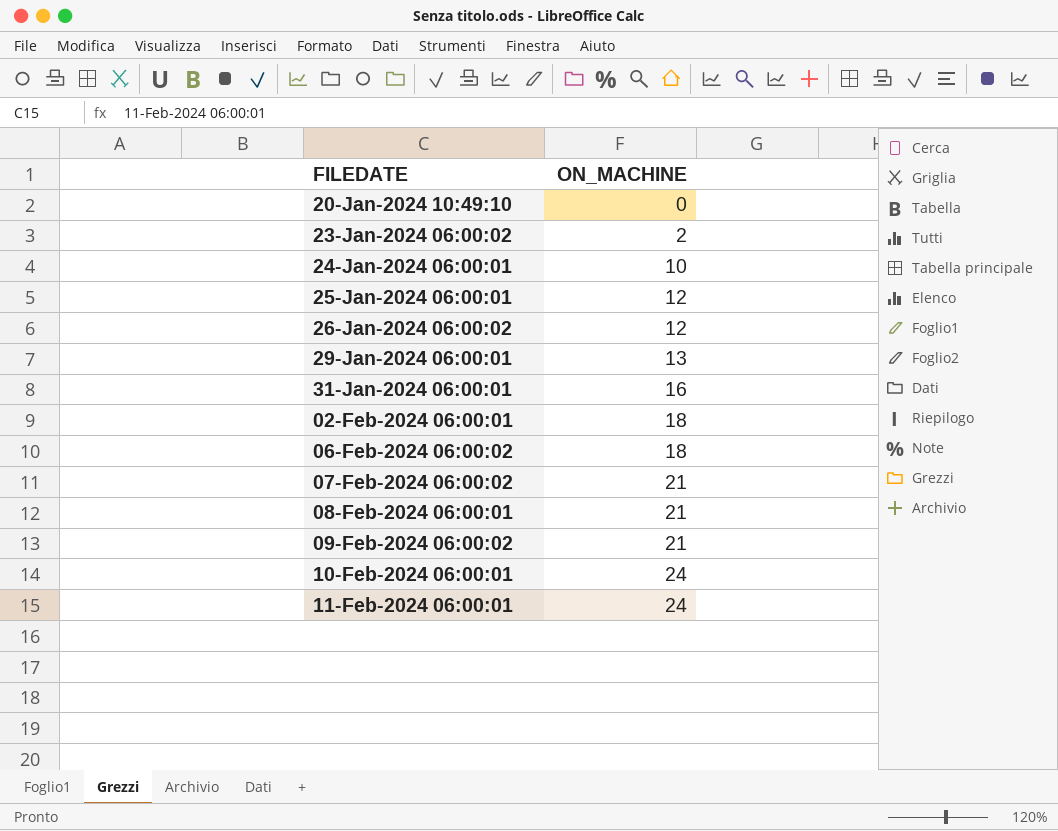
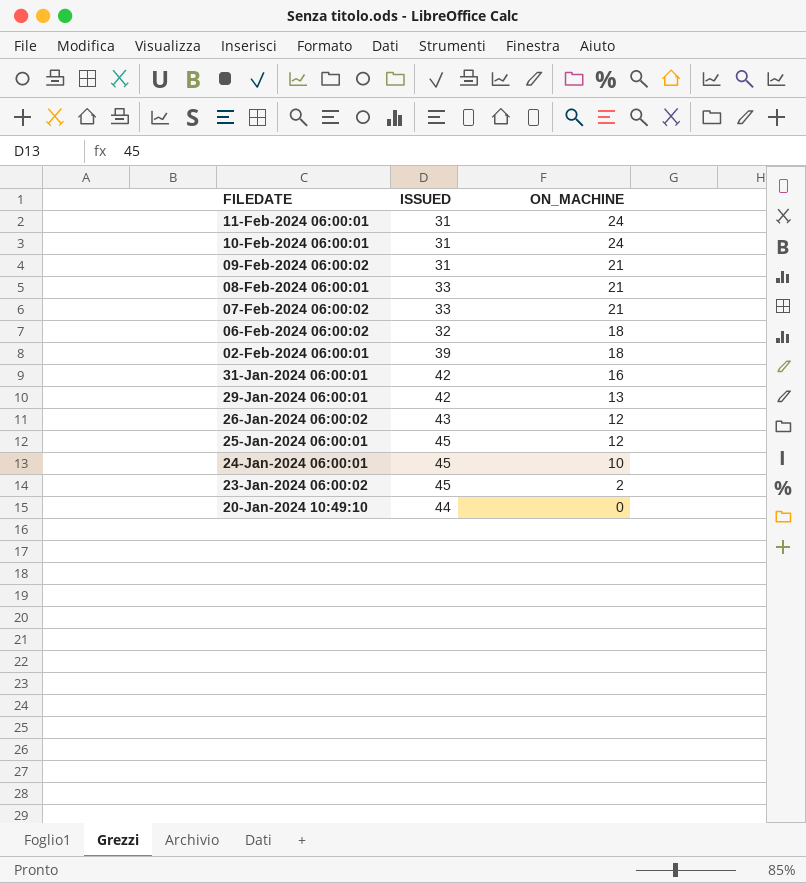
row order: FILEDATE ascending -> FILEDATE descending
column ISSUED | position: none -> 2

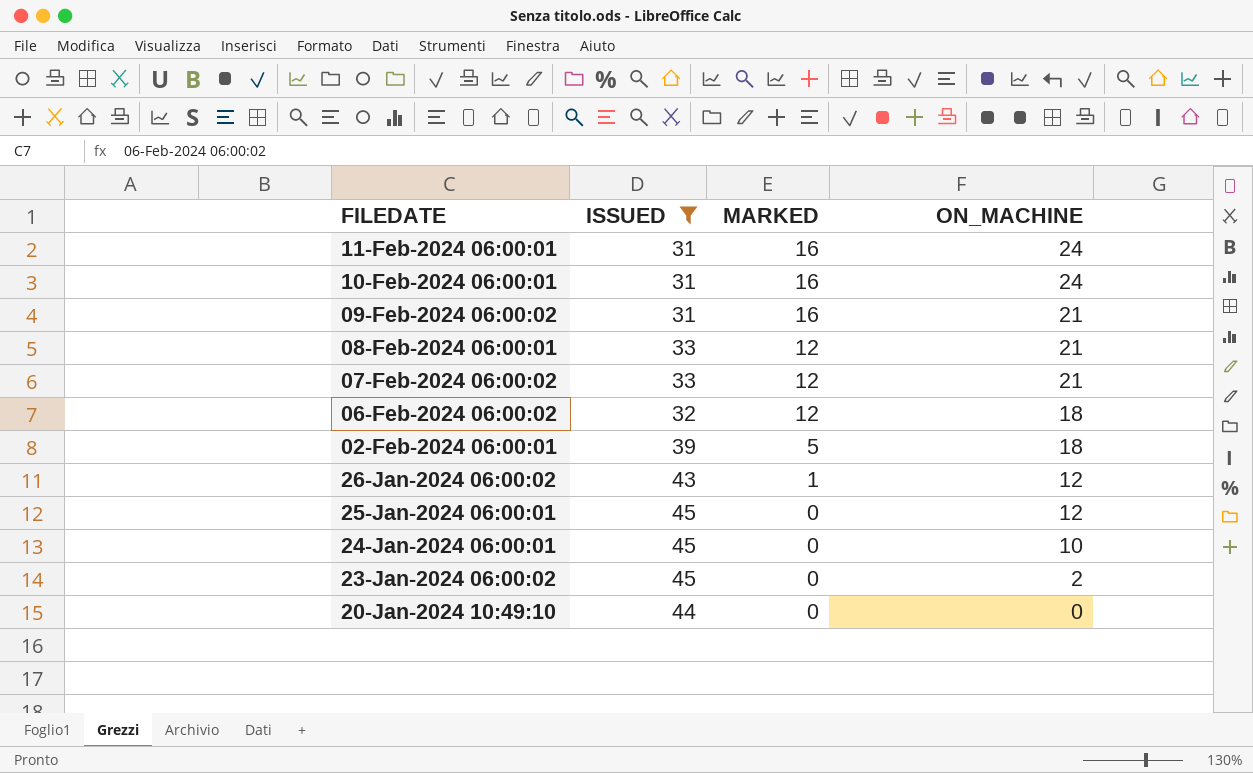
filter: none -> ISSUED != 42
column MARKED | position: none -> 3

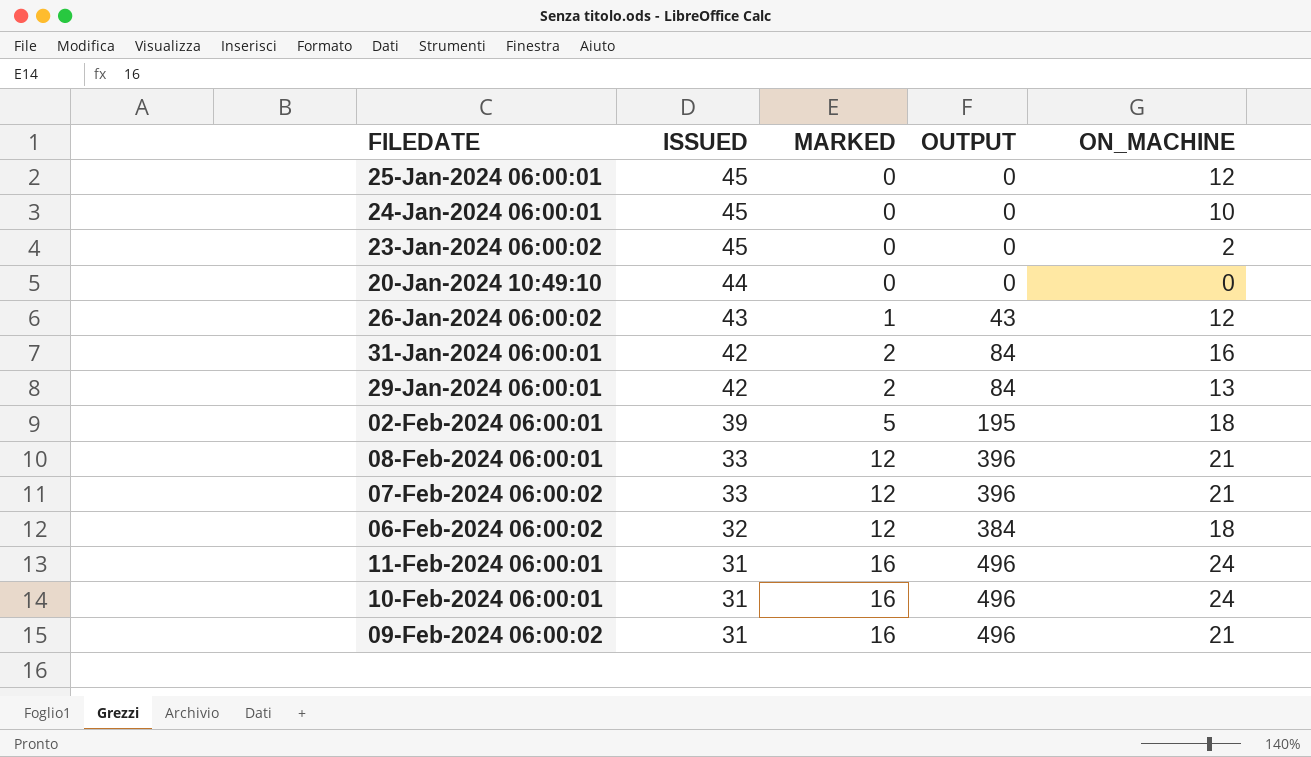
filter: ISSUED != 42 -> none
row order: FILEDATE descending -> ISSUED descending
column OUTPUT | formula: none -> [ISSUED] * [MARKED]

